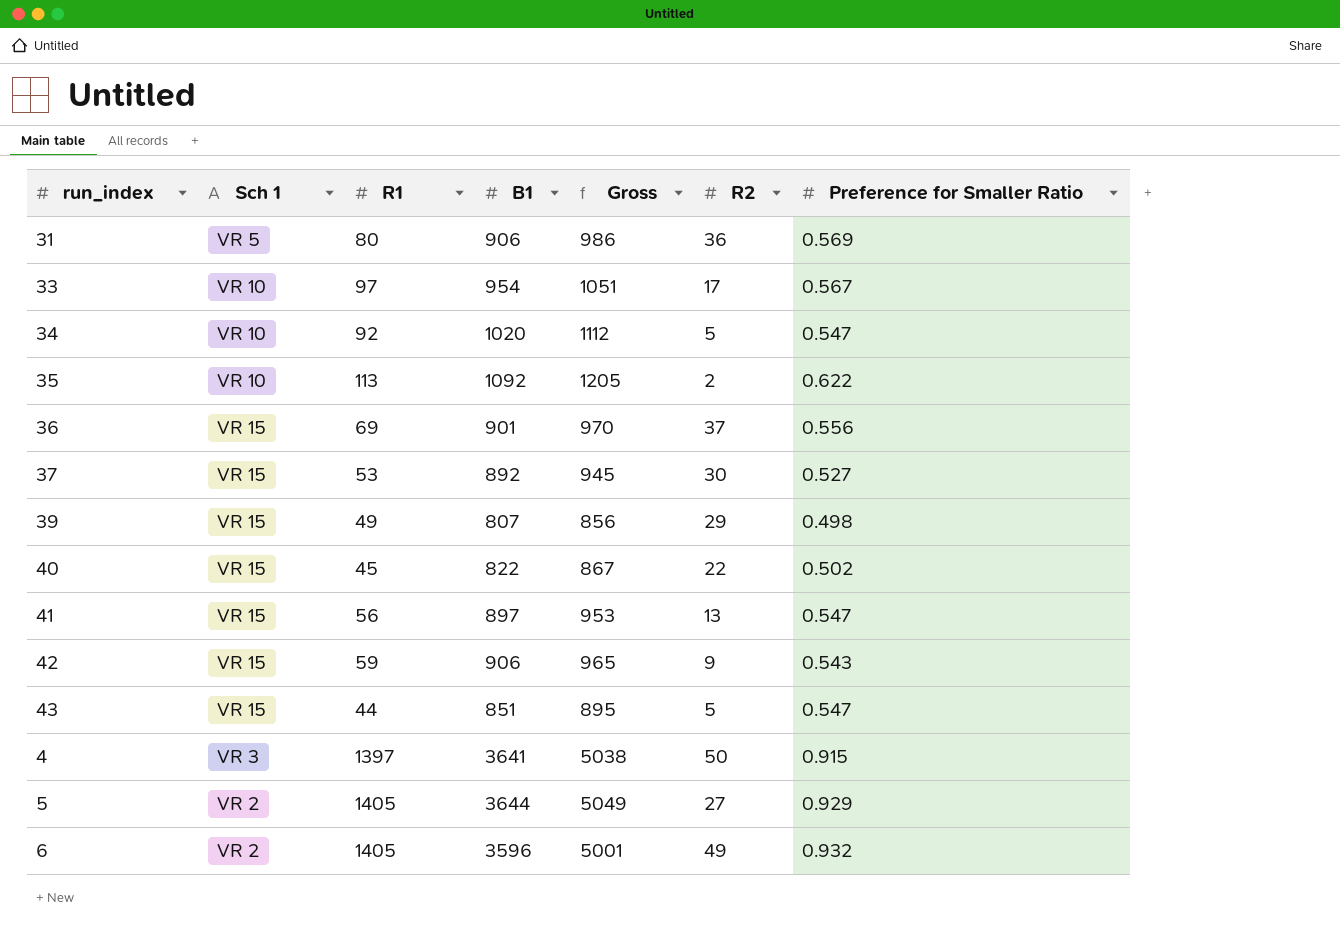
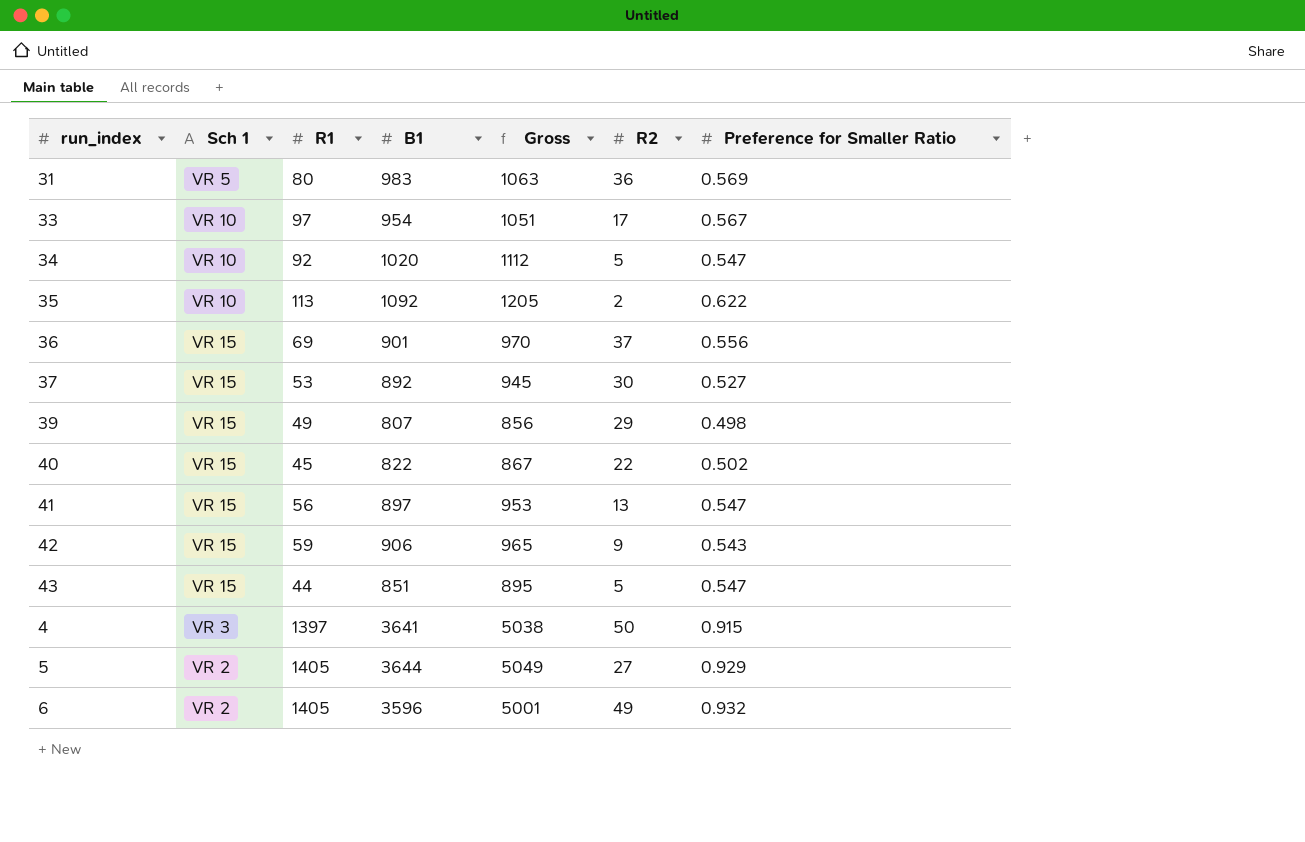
31 | B1: 906 -> 983
31 | Gross: 986 -> 1063

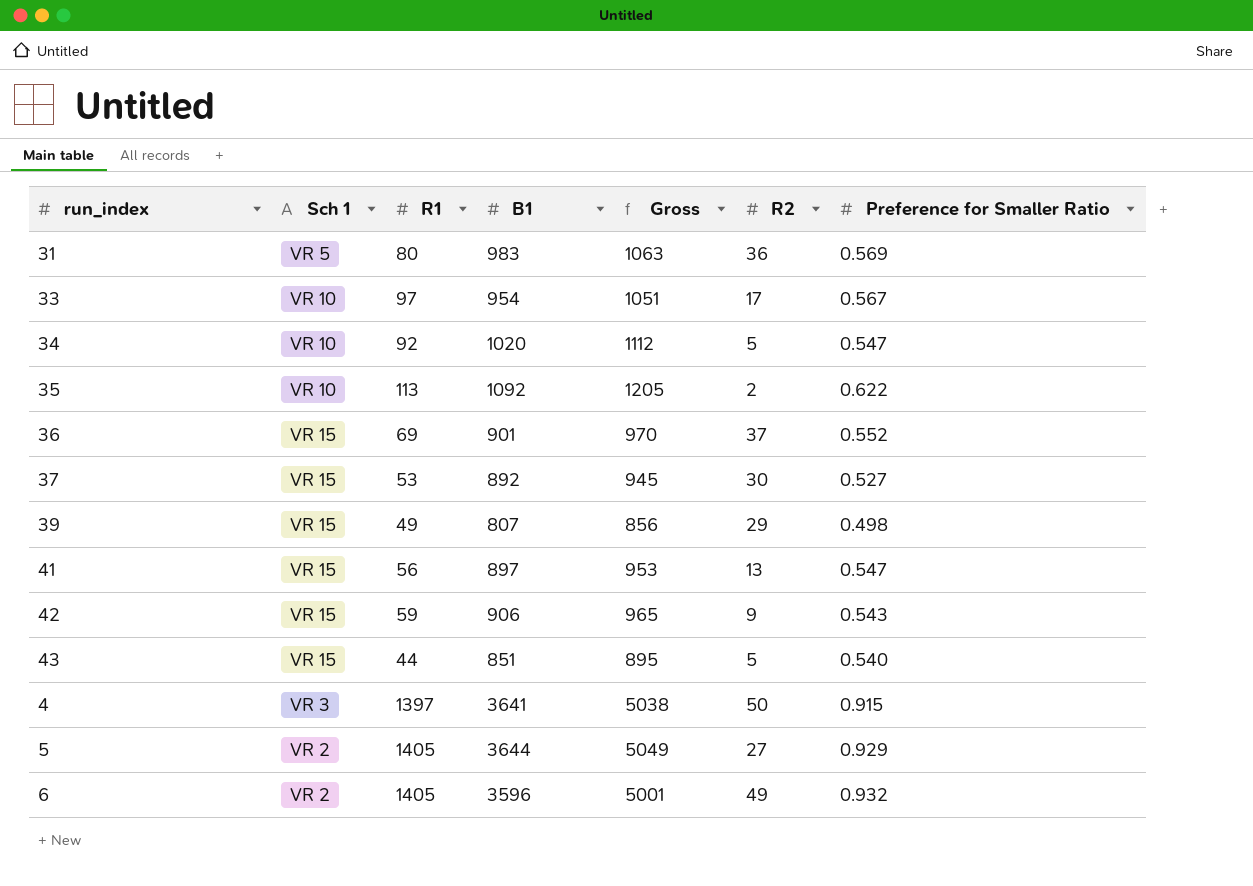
row 40: VR 15 | 45 | 822 | 867 | 22 | 0.502 -> none
36 | Preference for Smaller Ratio: 0.556 -> 0.552
43 | Preference for Smaller Ratio: 0.547 -> 0.540

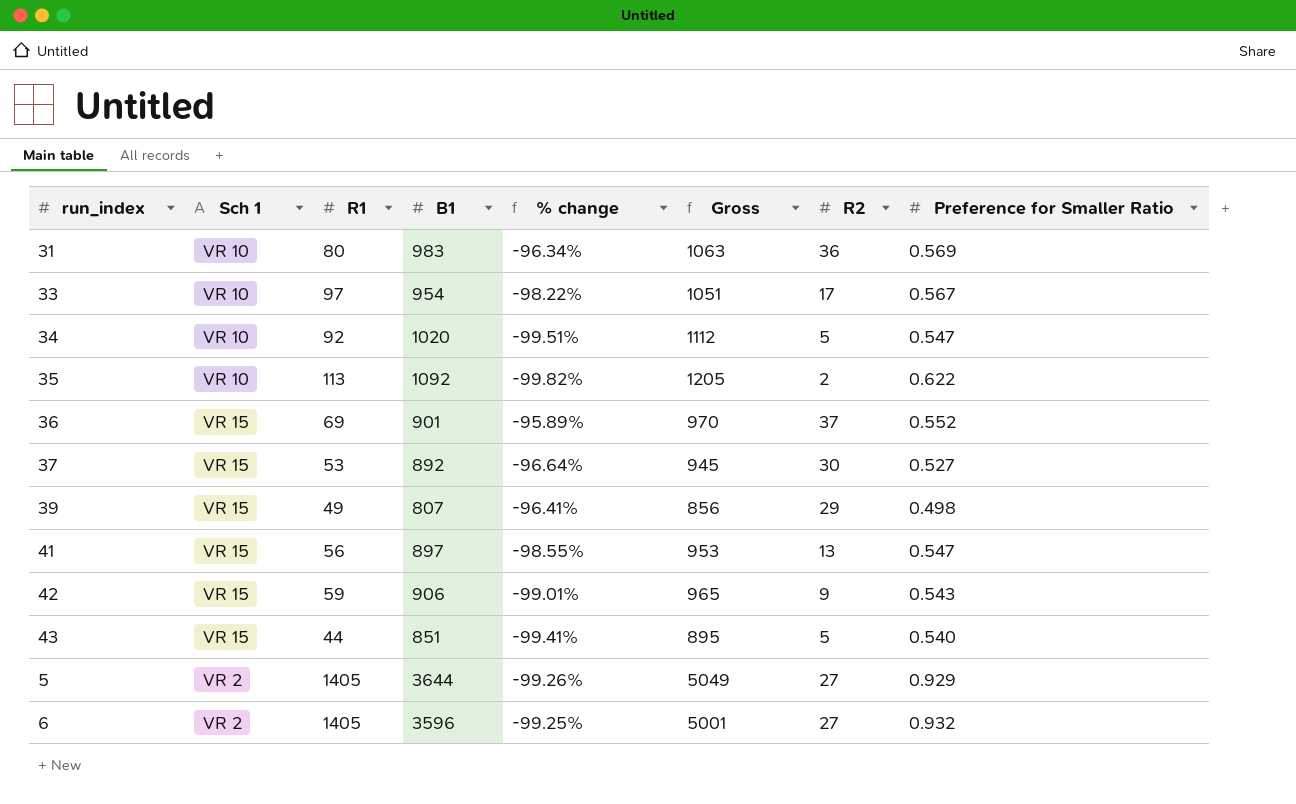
column % change | formula: none -> ([R2] - [B1]) / [B1]
row 4: VR 3 | 1397 | 3641 | 5038 | 50 | 0.915 -> none
31 | Sch 1: VR 5 -> VR 10
6 | R2: 49 -> 27

